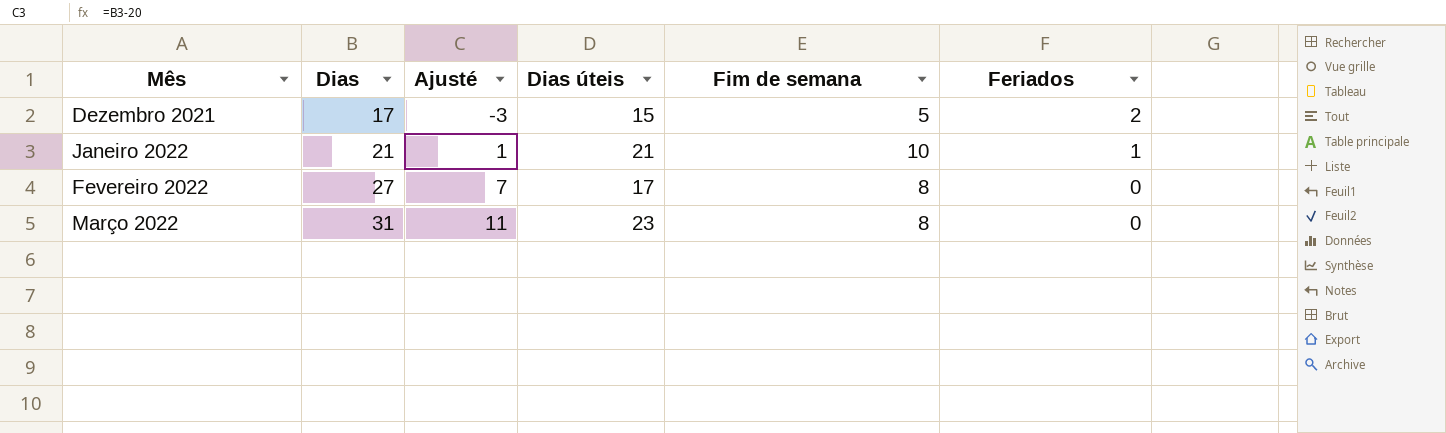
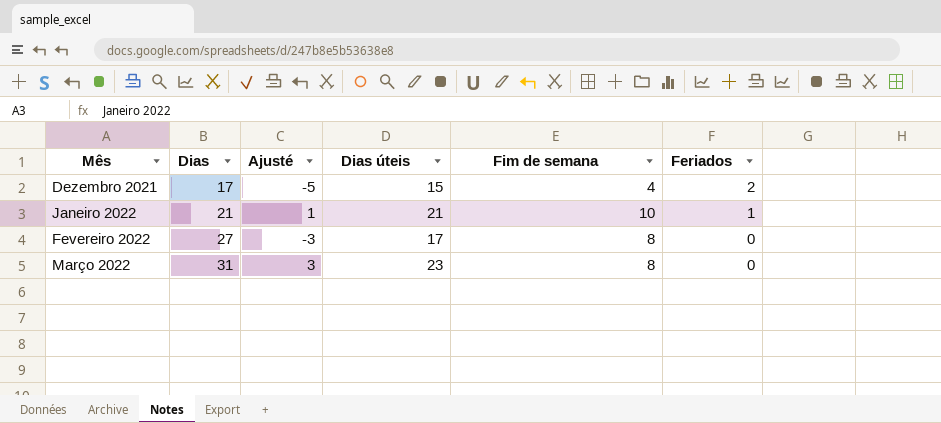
column Ajusté | formula: [Dias] - 20 -> [Dias úteis] - 20
Dezembro 2021 | Fim de semana: 5 -> 4

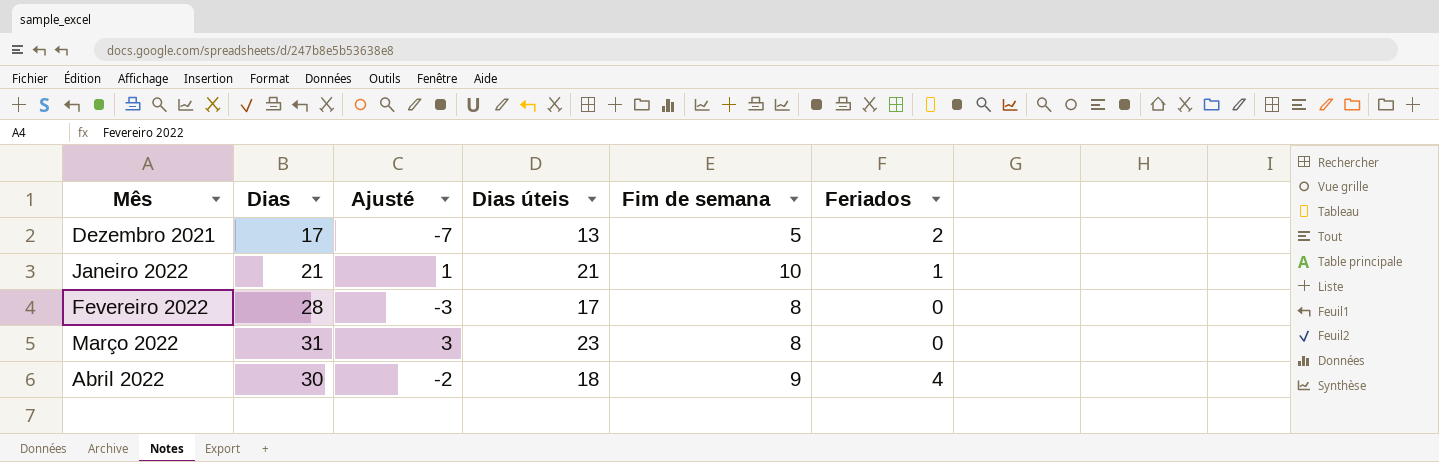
Dezembro 2021 | Ajusté: -5 -> -7
Dezembro 2021 | Dias úteis: 15 -> 13
Dezembro 2021 | Fim de semana: 4 -> 5
Fevereiro 2022 | Dias: 27 -> 28
row Abril 2022: none -> 30 | -2 | 18 | 9 | 4

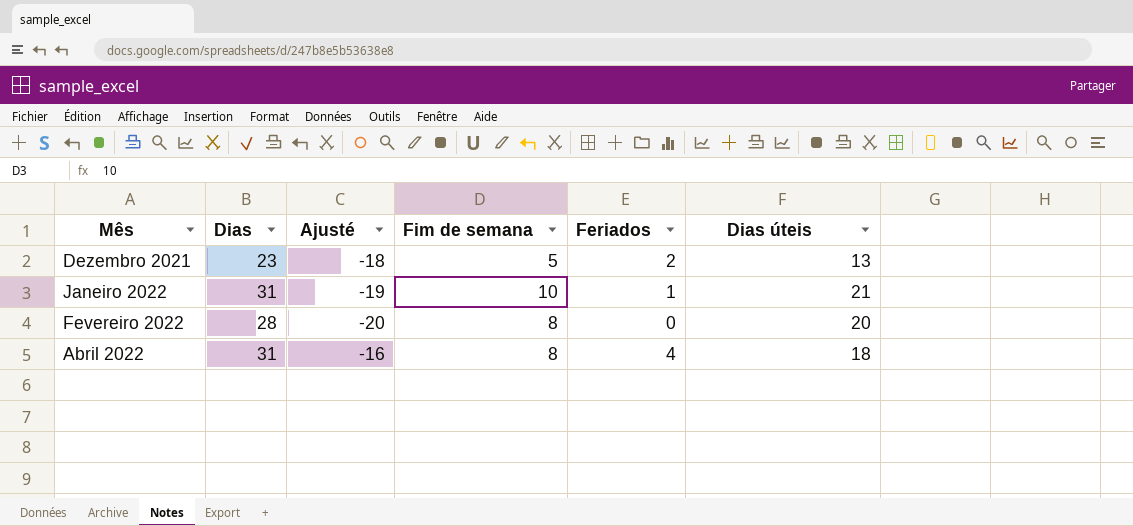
column Ajusté | formula: [Dias úteis] - 20 -> [Feriados] - 20
column Dias úteis | position: 4 -> 6
row Março 2022: 31 | 3 | 23 | 8 | 0 -> none
Dezembro 2021 | Dias: 17 -> 23
Janeiro 2022 | Dias: 21 -> 31
Fevereiro 2022 | Dias úteis: 17 -> 20
Abril 2022 | Dias: 30 -> 31
Abril 2022 | Fim de semana: 9 -> 8

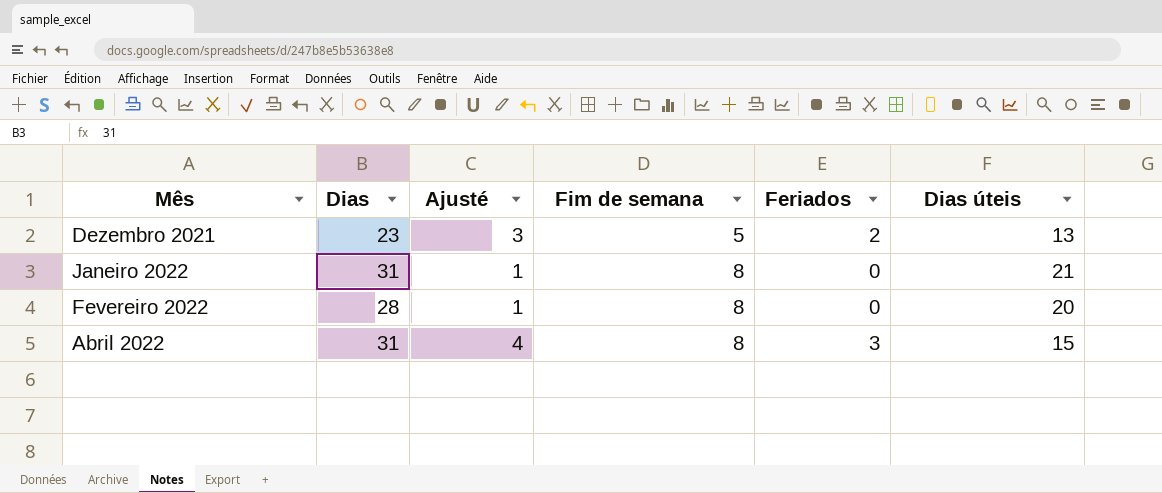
column Ajusté | formula: [Feriados] - 20 -> [Feriados] + 1
Janeiro 2022 | Fim de semana: 10 -> 8
Janeiro 2022 | Feriados: 1 -> 0
Abril 2022 | Feriados: 4 -> 3
Abril 2022 | Dias úteis: 18 -> 15

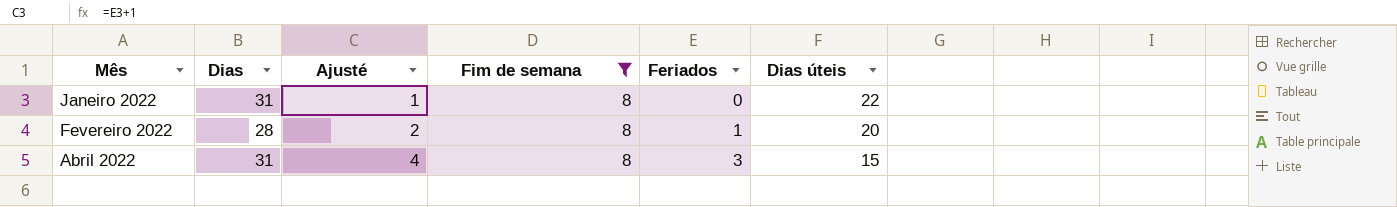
filter: none -> Fim de semana = 8
Janeiro 2022 | Dias úteis: 21 -> 22
Fevereiro 2022 | Ajusté: 1 -> 2
Fevereiro 2022 | Feriados: 0 -> 1

